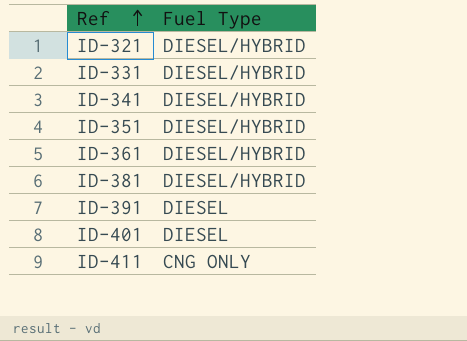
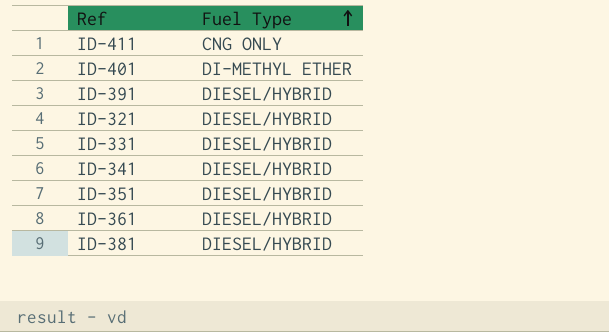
row order: Ref ascending -> Fuel Type ascending
ID-401 | Fuel Type: DIESEL -> DI-METHYL ETHER
ID-391 | Fuel Type: DIESEL -> DIESEL/HYBRID

